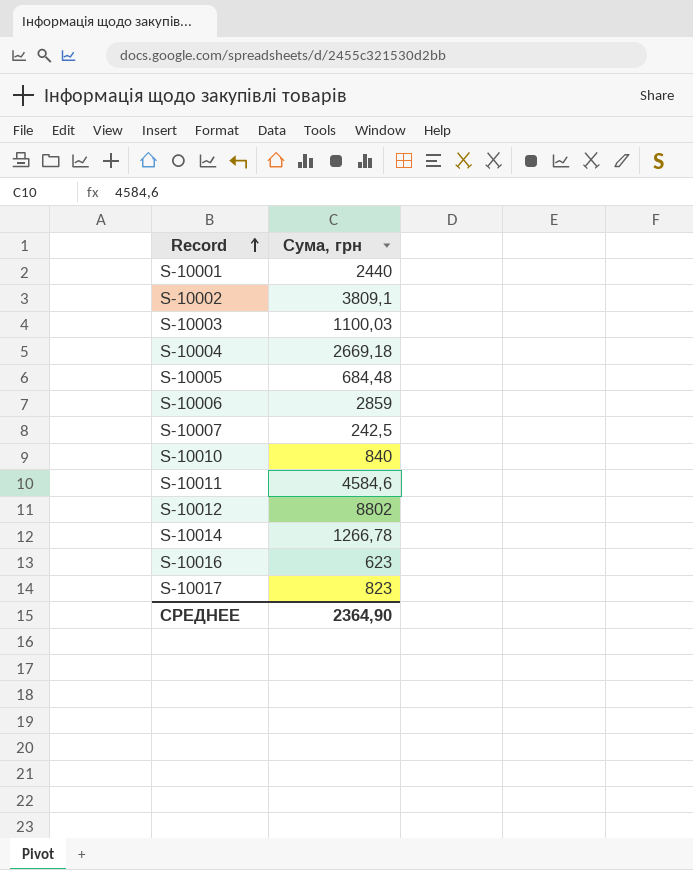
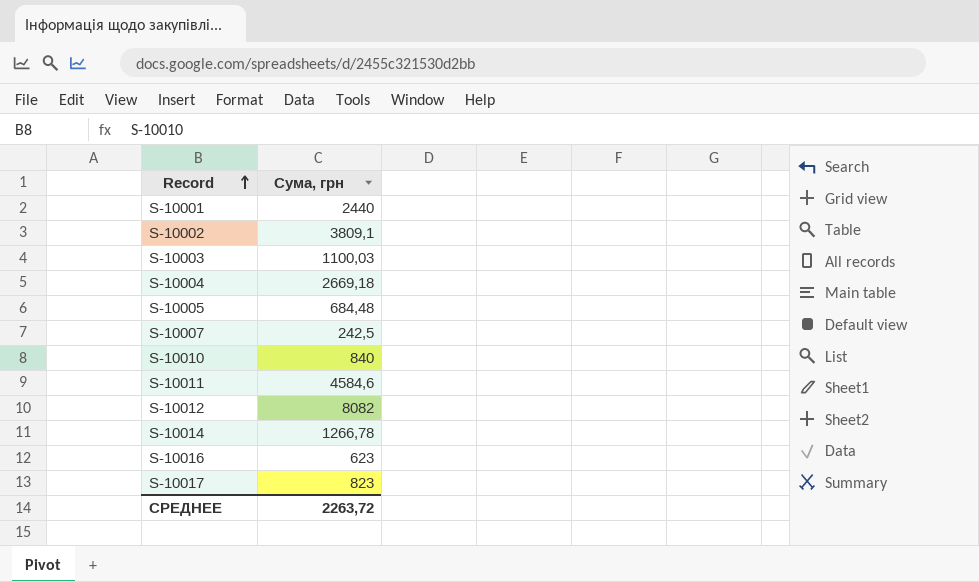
row S-10006: 2859 -> none
S-10012 | Сума, грн: 8802 -> 8082
СРЕДНЕЕ | Сума, грн: 2364,90 -> 2263,72

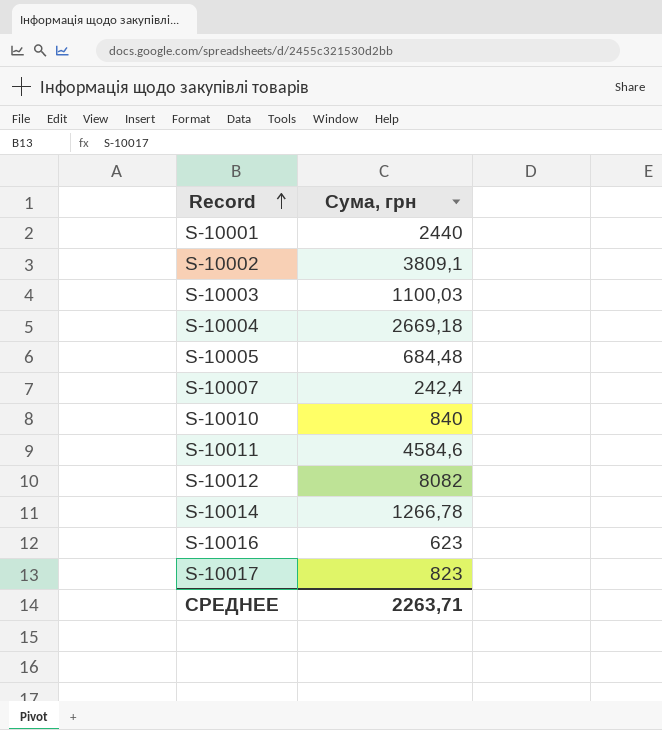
S-10007 | Сума, грн: 242,5 -> 242,4
СРЕДНЕЕ | Сума, грн: 2263,72 -> 2263,71

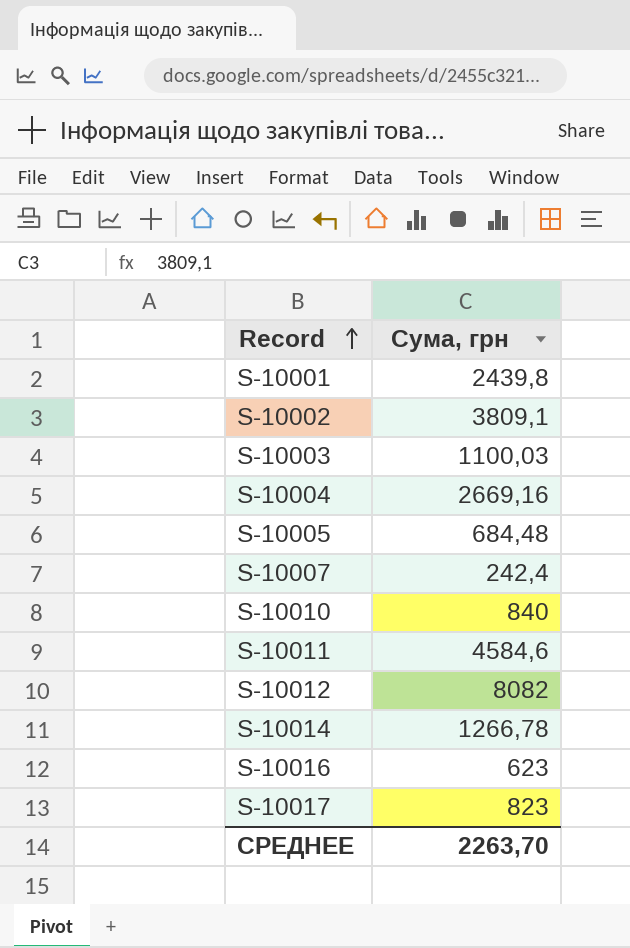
S-10001 | Сума, грн: 2440 -> 2439,8
S-10004 | Сума, грн: 2669,18 -> 2669,16
СРЕДНЕЕ | Сума, грн: 2263,71 -> 2263,70

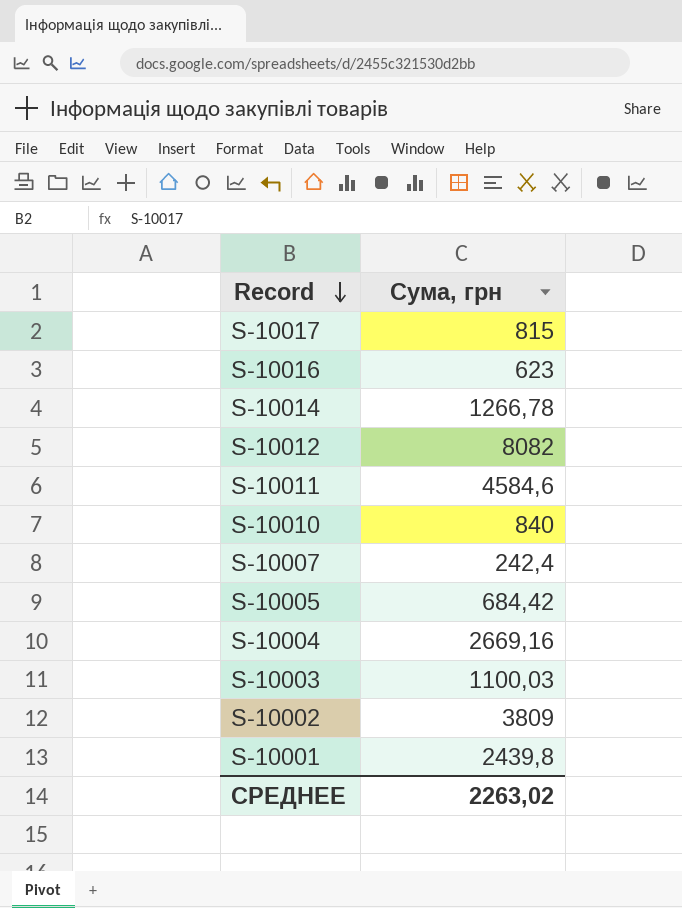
row order: Record ascending -> Record descending
S-10017 | Сума, грн: 823 -> 815
S-10005 | Сума, грн: 684,48 -> 684,42
S-10002 | Сума, грн: 3809,1 -> 3809
СРЕДНЕЕ | Сума, грн: 2263,70 -> 2263,02

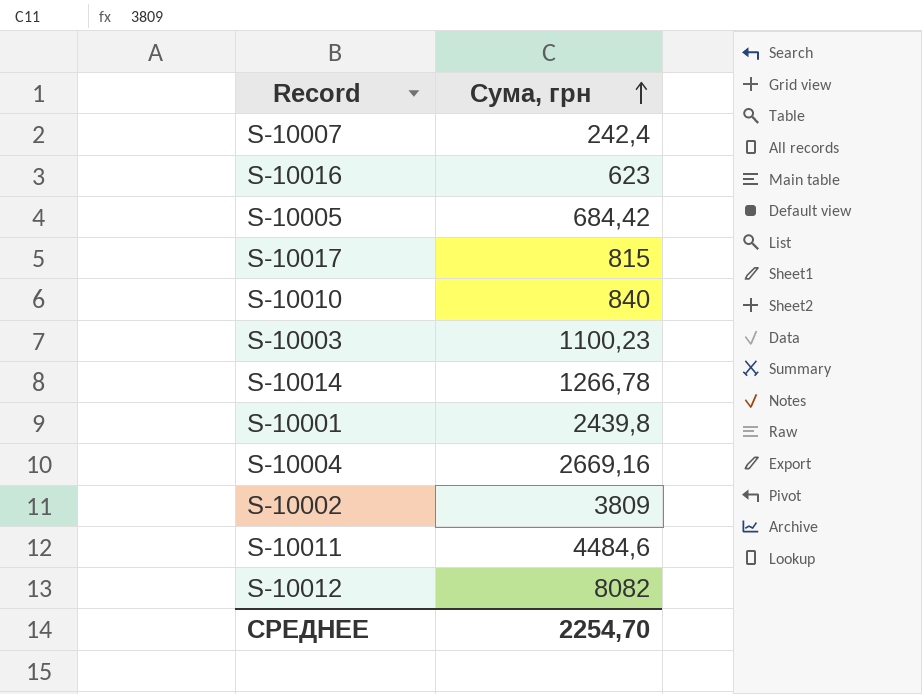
row order: Record descending -> Сума, грн ascending
S-10003 | Сума, грн: 1100,03 -> 1100,23
S-10011 | Сума, грн: 4584,6 -> 4484,6
СРЕДНЕЕ | Сума, грн: 2263,02 -> 2254,70

